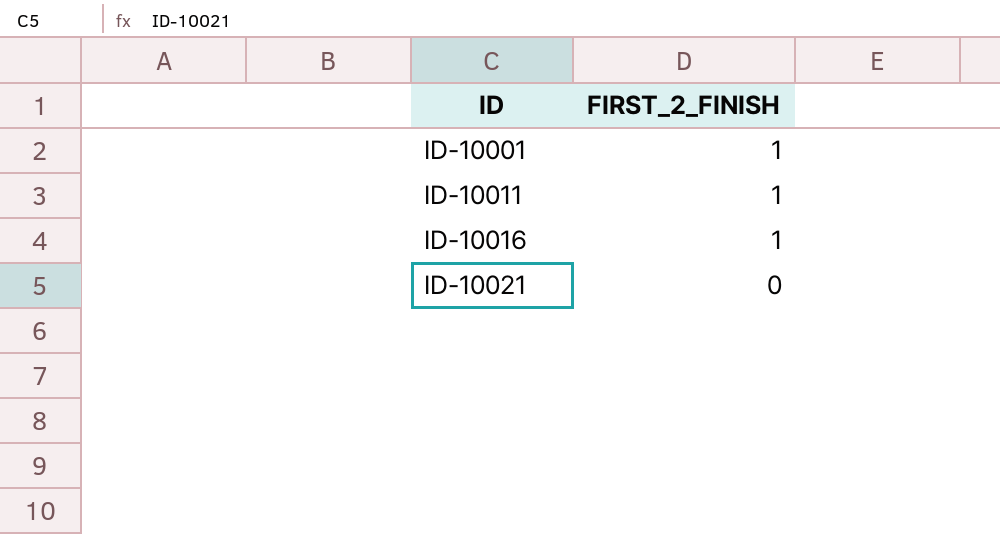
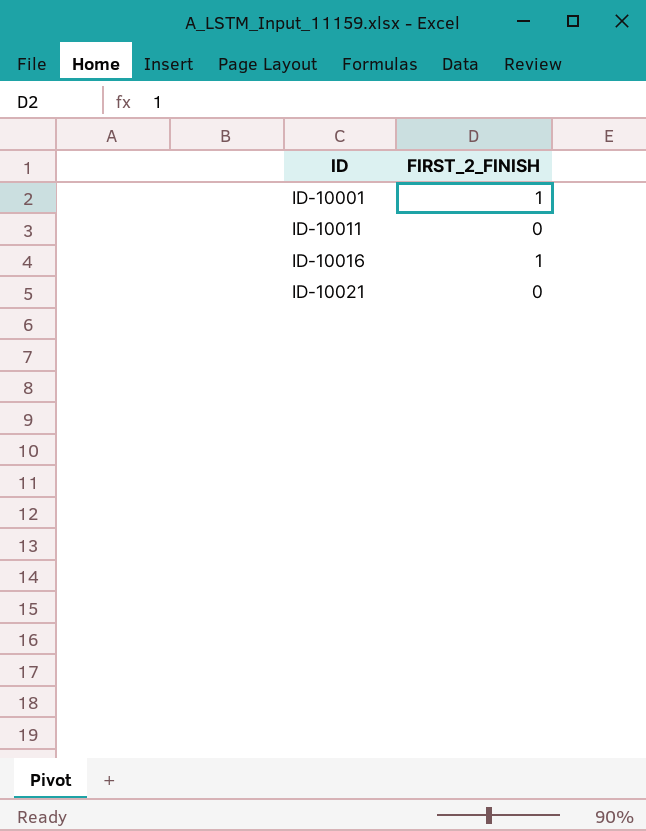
ID-10011 | FIRST_2_FINISH: 1 -> 0

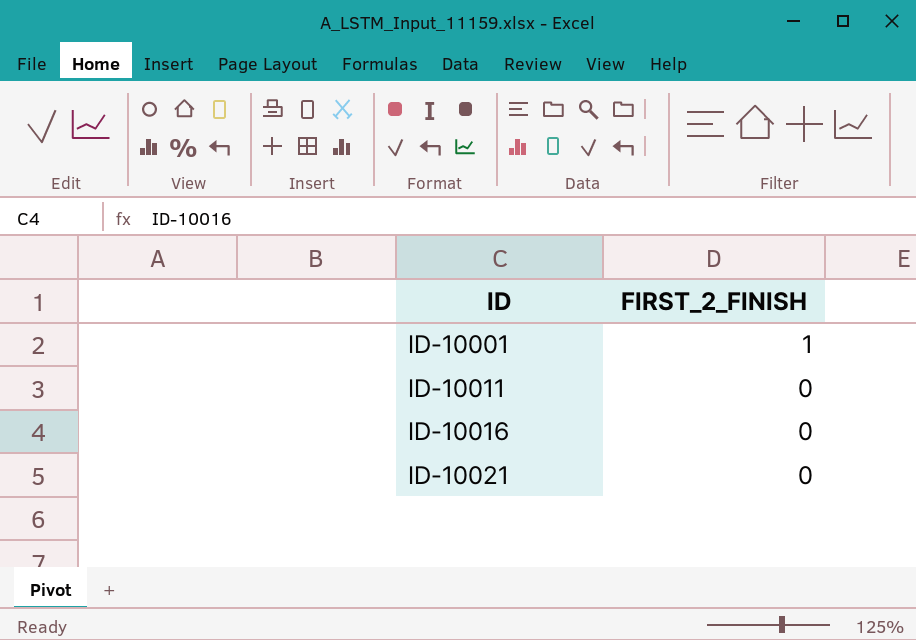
ID-10016 | FIRST_2_FINISH: 1 -> 0

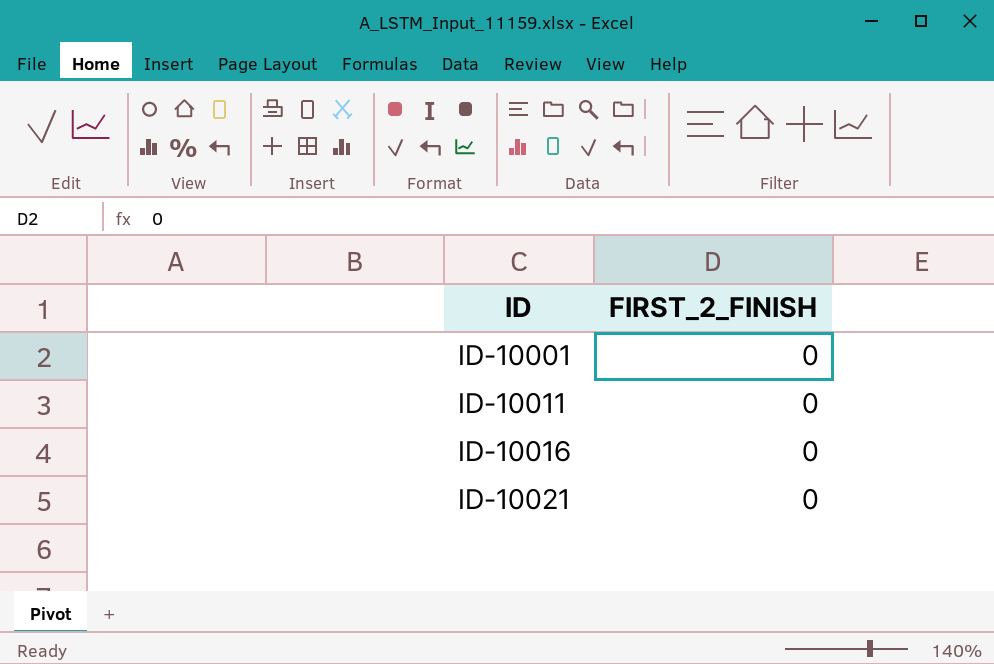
ID-10001 | FIRST_2_FINISH: 1 -> 0

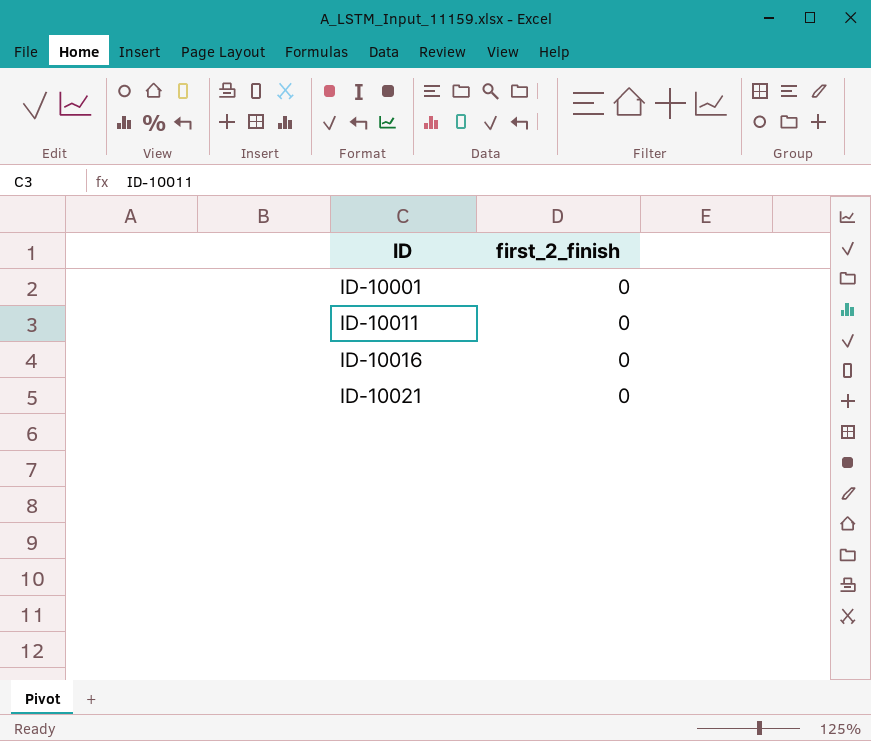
column name: FIRST_2_FINISH -> first_2_finish

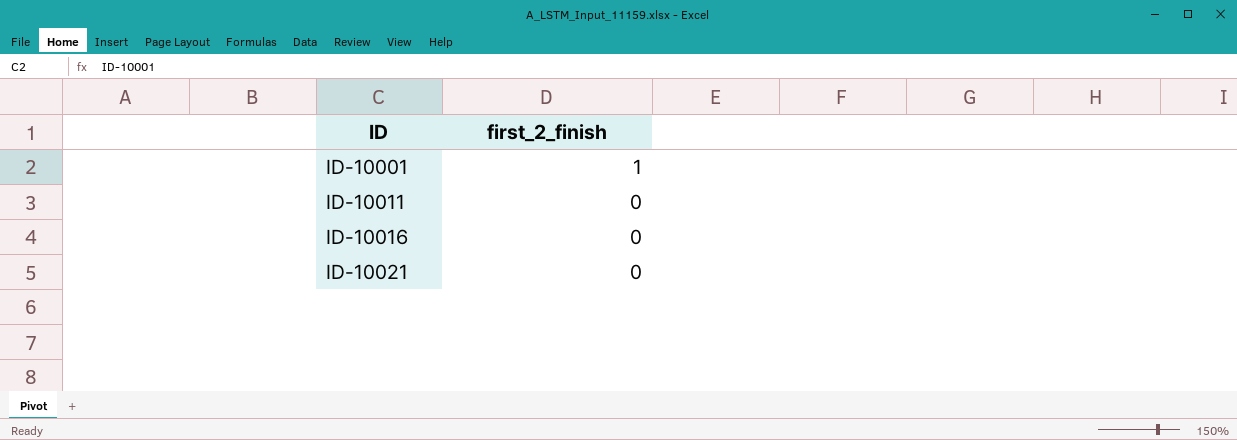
ID-10001 | first_2_finish: 0 -> 1

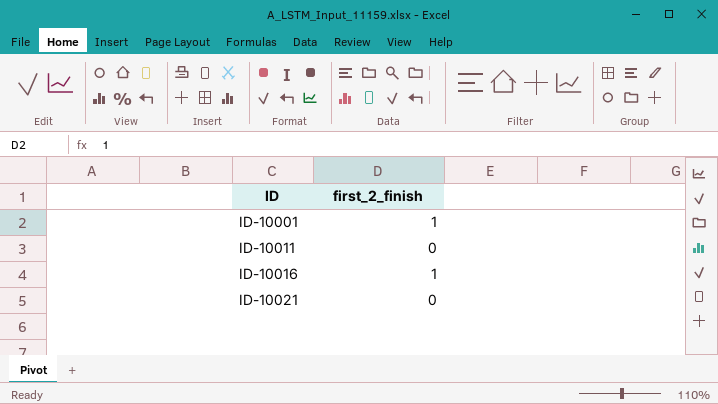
ID-10016 | first_2_finish: 0 -> 1

